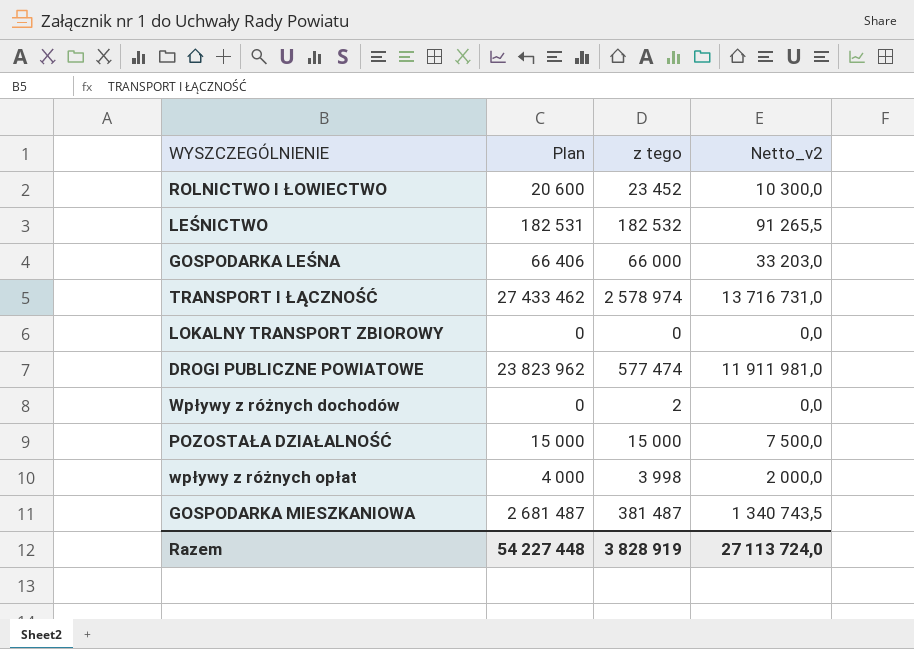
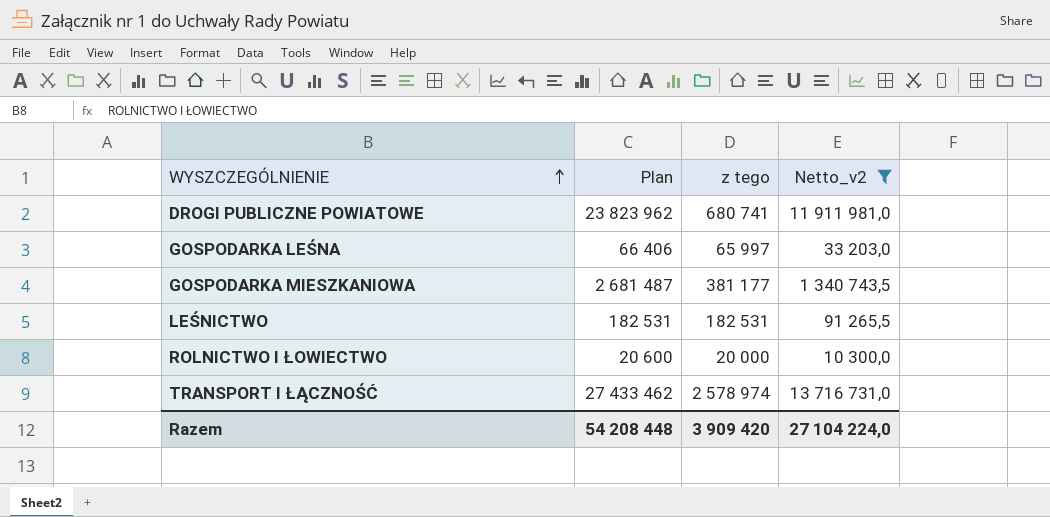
filter: none -> Netto_v2 >= 10 300,0
row order: none -> WYSZCZEGÓLNIENIE ascending
DROGI PUBLICZNE POWIATOWE | z tego: 577 474 -> 680 741
GOSPODARKA LEŚNA | z tego: 66 000 -> 65 997
GOSPODARKA MIESZKANIOWA | z tego: 381 487 -> 381 177
LEŚNICTWO | z tego: 182 532 -> 182 531
ROLNICTWO I ŁOWIECTWO | z tego: 23 452 -> 20 000
Razem | Plan: 54 227 448 -> 54 208 448
Razem | z tego: 3 828 919 -> 3 909 420
Razem | Netto_v2: 27 113 724,0 -> 27 104 224,0

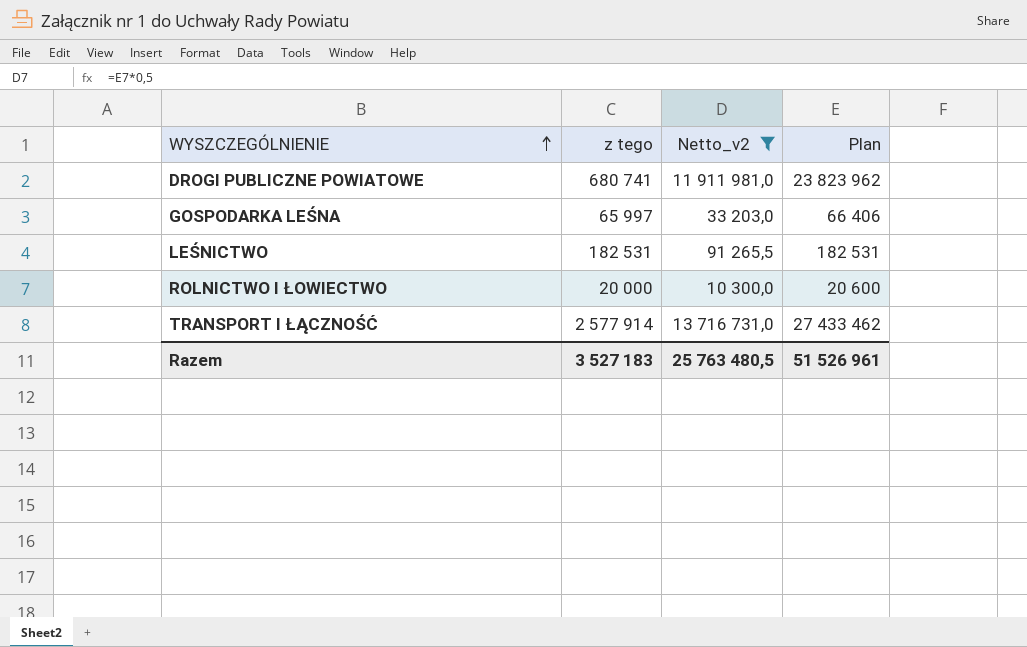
column Plan | position: 2 -> 4
row GOSPODARKA MIESZKANIOWA: 2 681 487 | 381 177 | 1 340 743,5 -> none
TRANSPORT I ŁĄCZNOŚĆ | z tego: 2 578 974 -> 2 577 914
Razem | z tego: 3 909 420 -> 3 527 183
Razem | Netto_v2: 27 104 224,0 -> 25 763 480,5
Razem | Plan: 54 208 448 -> 51 526 961

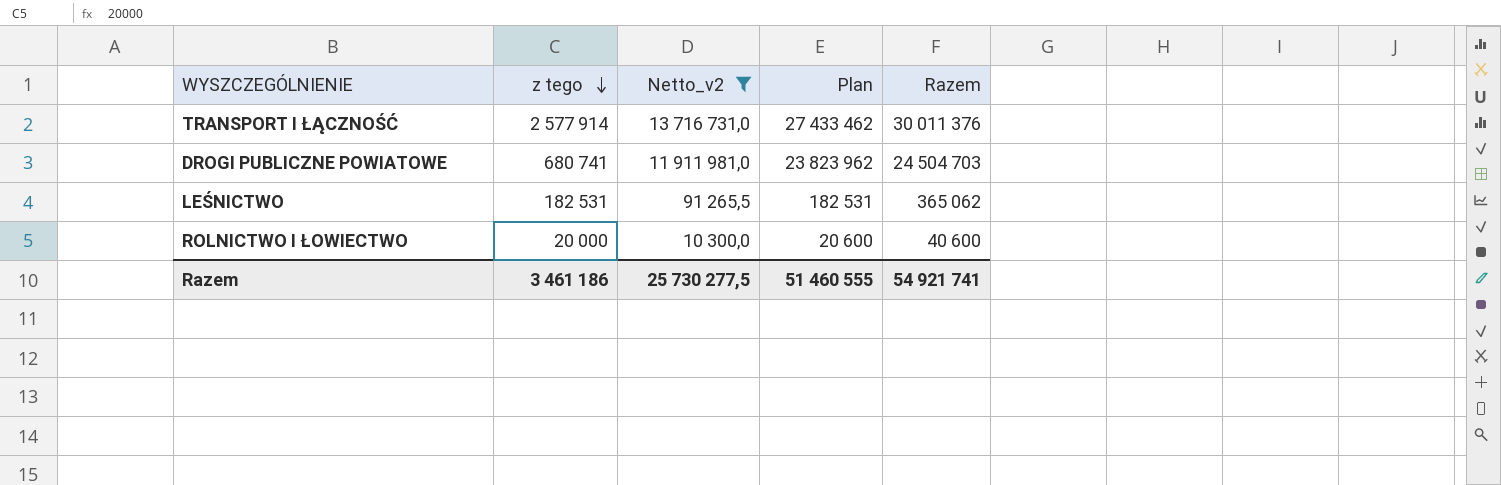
row order: WYSZCZEGÓLNIENIE ascending -> z tego descending
column Razem | formula: none -> [z tego] + [Plan]
row GOSPODARKA LEŚNA: 65 997 | 33 203,0 | 66 406 -> none
Razem | z tego: 3 527 183 -> 3 461 186
Razem | Netto_v2: 25 763 480,5 -> 25 730 277,5
Razem | Plan: 51 526 961 -> 51 460 555

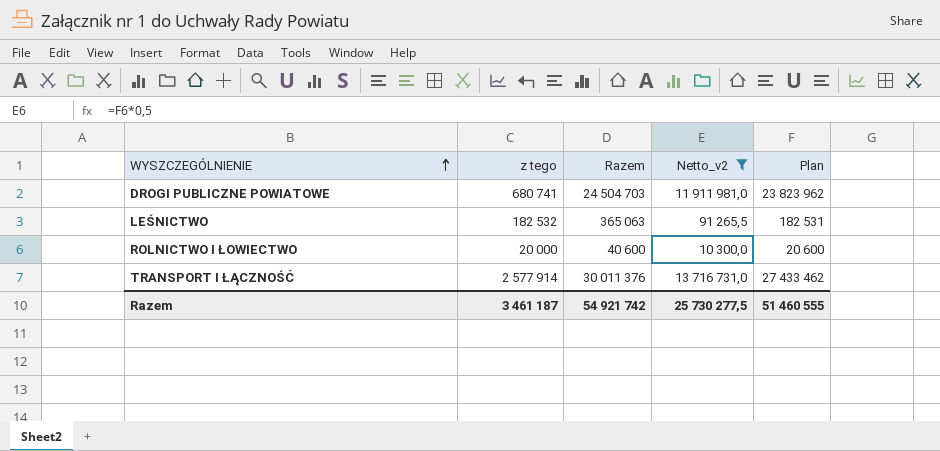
row order: z tego descending -> WYSZCZEGÓLNIENIE ascending
column Razem | position: 5 -> 3
LEŚNICTWO | z tego: 182 531 -> 182 532
LEŚNICTWO | Razem: 365 062 -> 365 063
Razem | z tego: 3 461 186 -> 3 461 187
Razem | Razem: 54 921 741 -> 54 921 742

